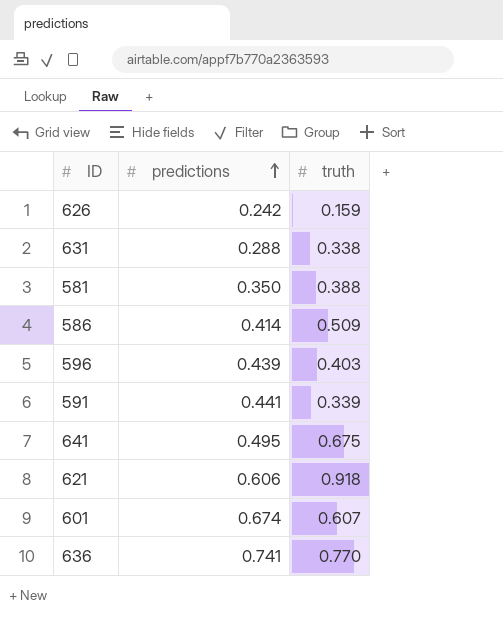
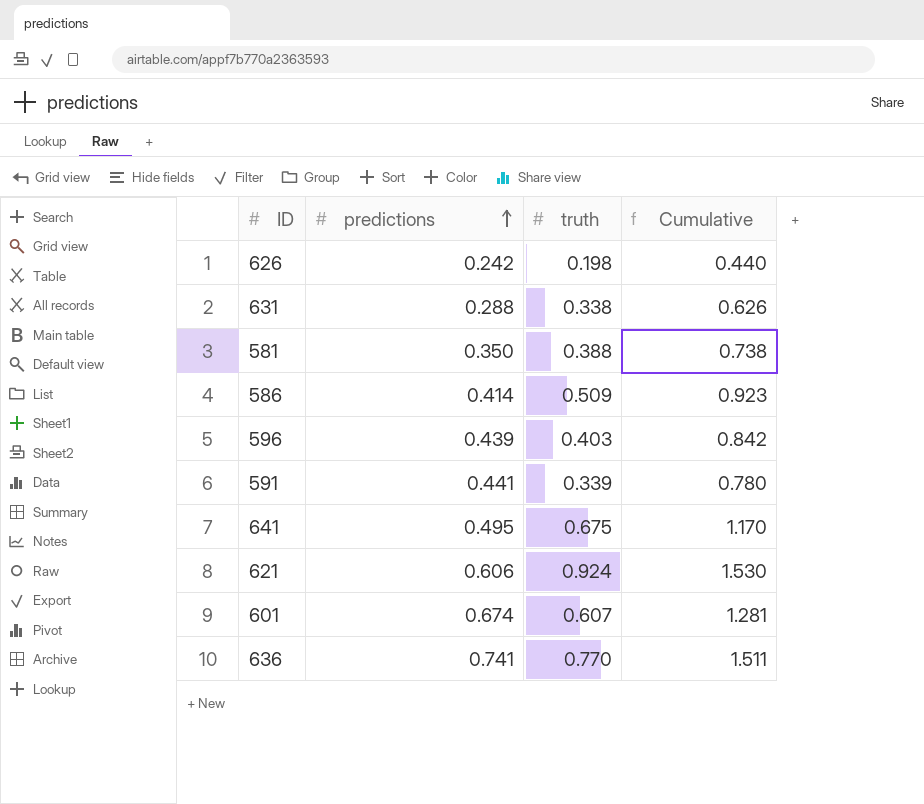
column Cumulative | formula: none -> [predictions] + [truth]
626 | truth: 0.159 -> 0.198
621 | truth: 0.918 -> 0.924

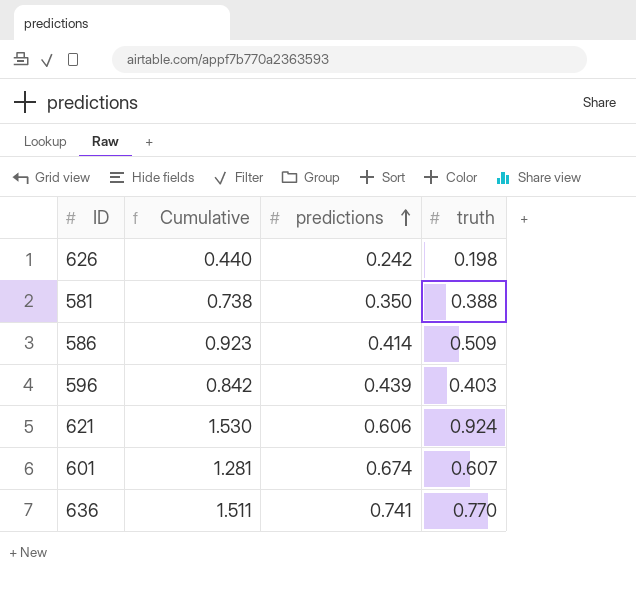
column Cumulative | position: 4 -> 2
row 631: 0.288 | 0.338 | 0.626 -> none
row 591: 0.441 | 0.339 | 0.780 -> none
row 641: 0.495 | 0.675 | 1.170 -> none

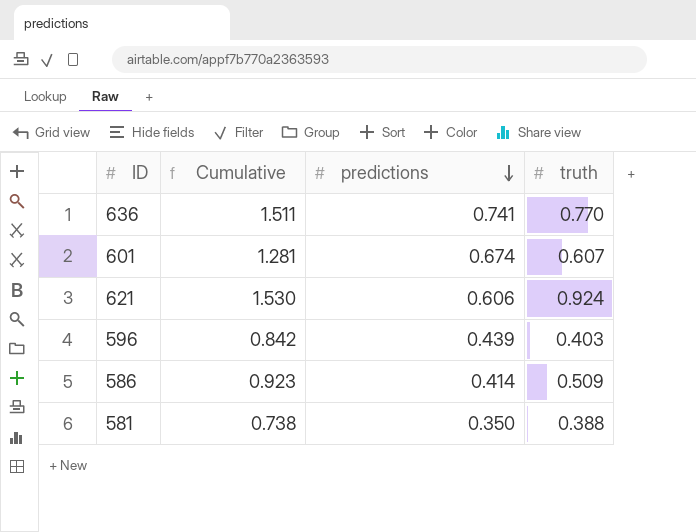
row order: predictions ascending -> predictions descending
row 626: 0.440 | 0.242 | 0.198 -> none

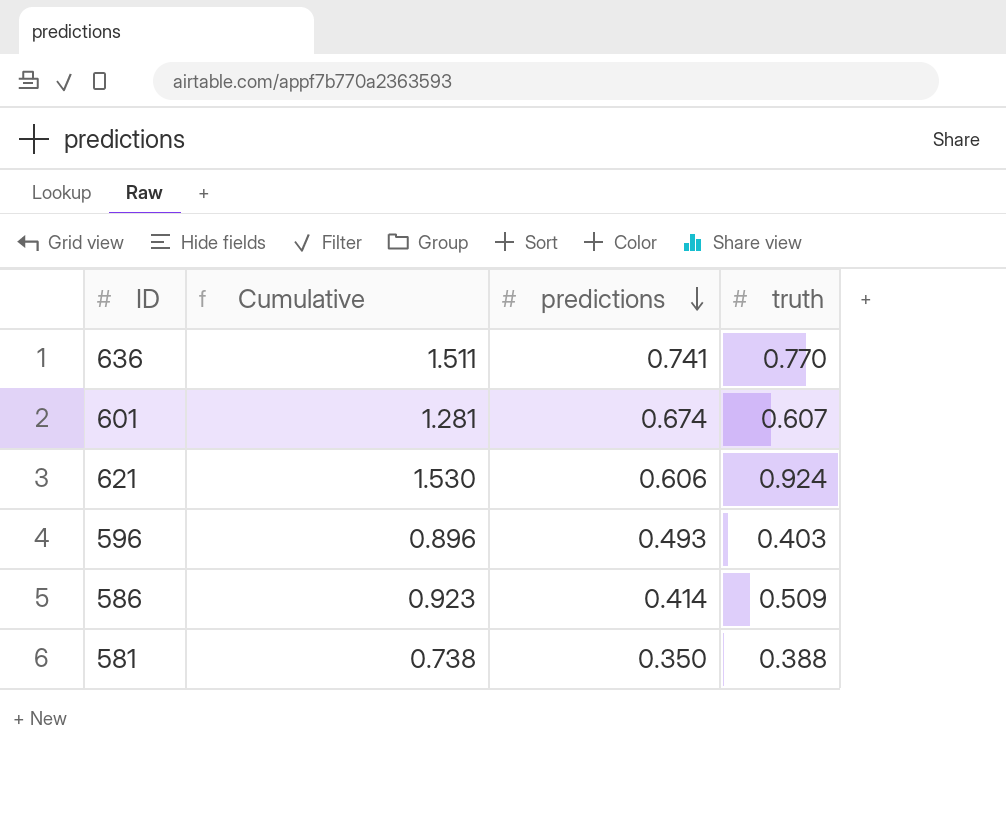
596 | Cumulative: 0.842 -> 0.896
596 | predictions: 0.439 -> 0.493

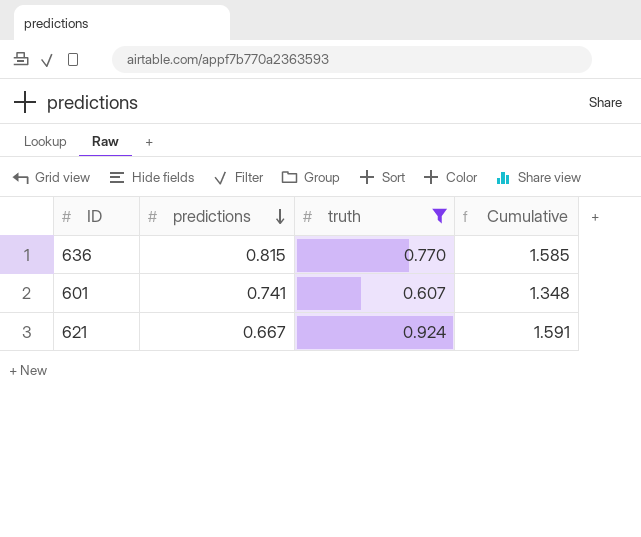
filter: none -> truth >= 0.607
column Cumulative | position: 2 -> 4
636 | predictions: 0.741 -> 0.815
636 | Cumulative: 1.511 -> 1.585
601 | predictions: 0.674 -> 0.741
601 | Cumulative: 1.281 -> 1.348
621 | predictions: 0.606 -> 0.667
621 | Cumulative: 1.530 -> 1.591

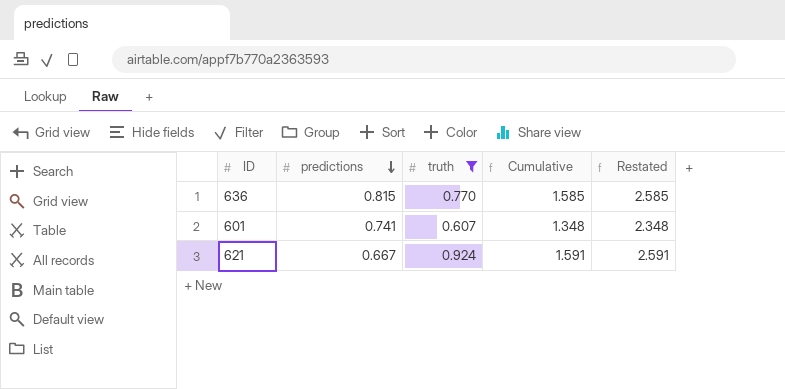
column Restated | formula: none -> [Cumulative] + 1

